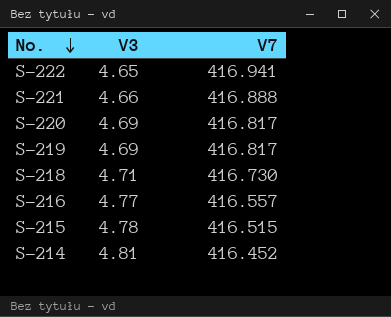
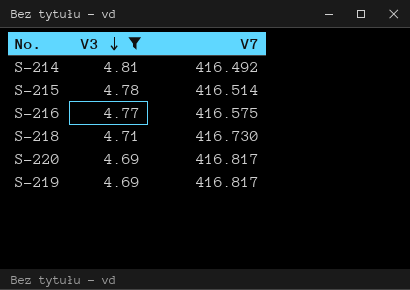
filter: none -> V3 >= 4.69
row order: No. descending -> V3 descending
S-214 | V7: 416.452 -> 416.492
S-215 | V7: 416.515 -> 416.514
S-216 | V7: 416.557 -> 416.575

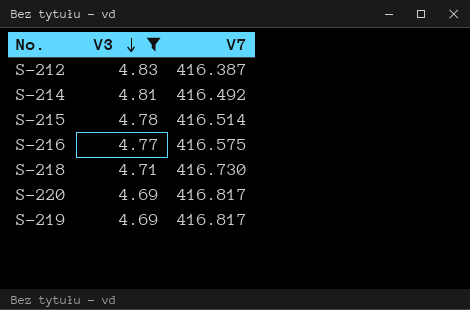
row S-212: none -> 4.83 | 416.387

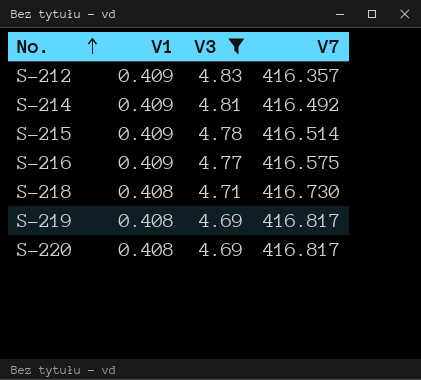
row order: V3 descending -> No. ascending
column V1 | position: none -> 2
S-212 | V7: 416.387 -> 416.357

